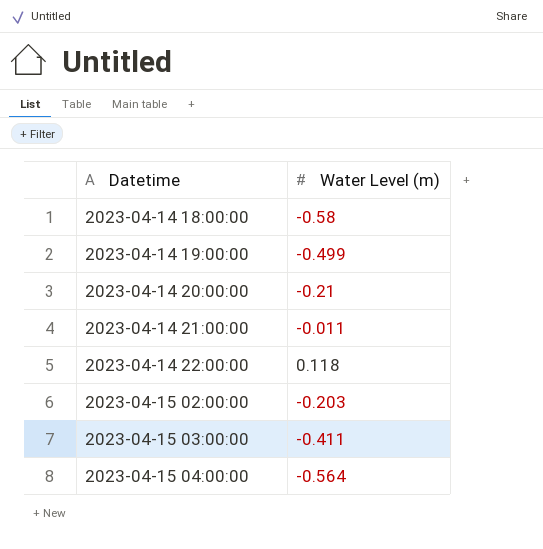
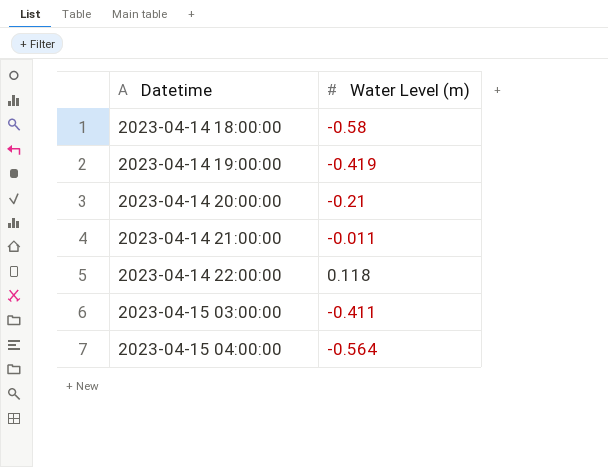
row 2023-04-15 02:00:00: -0.203 -> none
2023-04-14 19:00:00 | Water Level (m): -0.499 -> -0.419

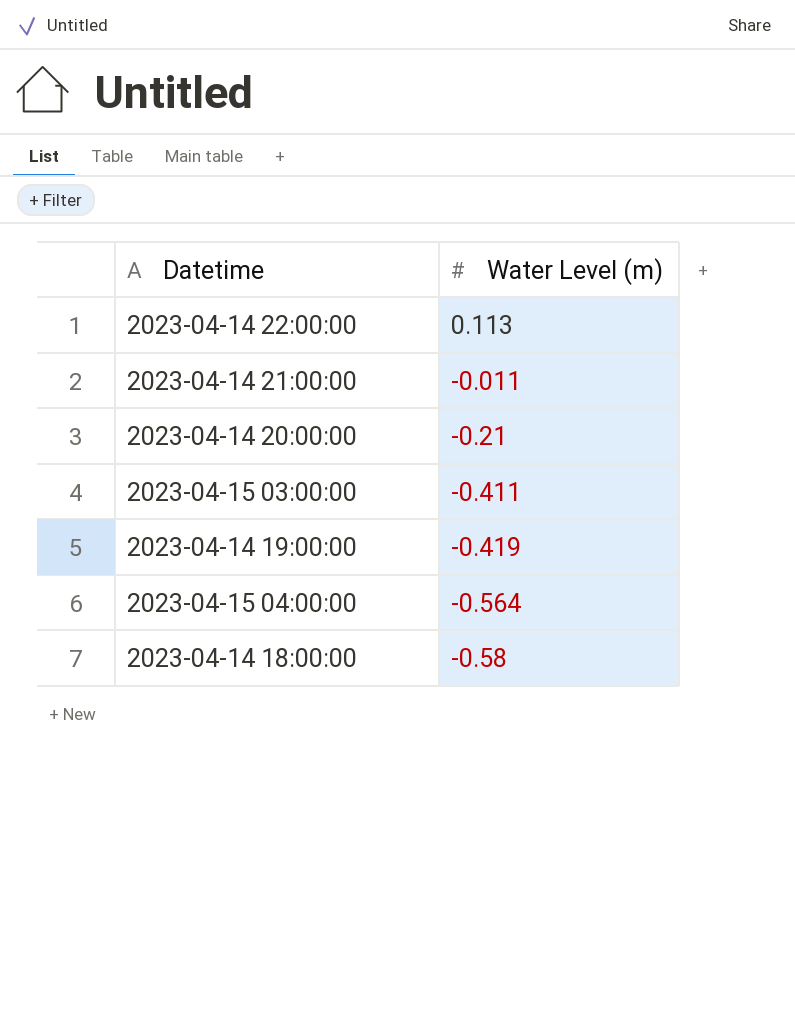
row order: Datetime ascending -> Water Level (m) descending
2023-04-14 22:00:00 | Water Level (m): 0.118 -> 0.113

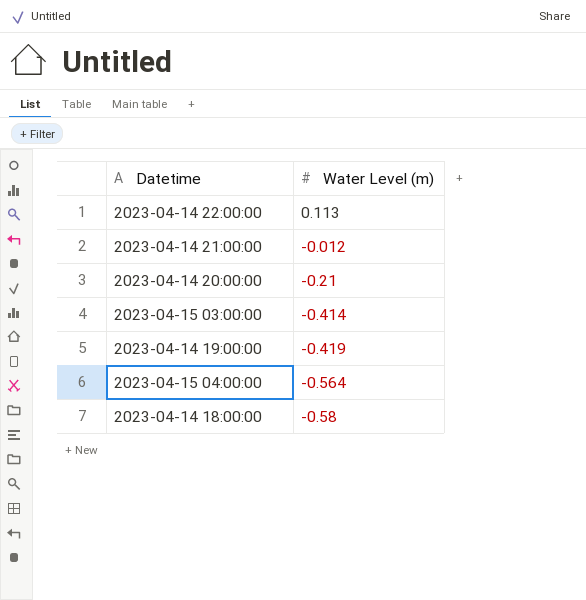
2023-04-14 21:00:00 | Water Level (m): -0.011 -> -0.012
2023-04-15 03:00:00 | Water Level (m): -0.411 -> -0.414

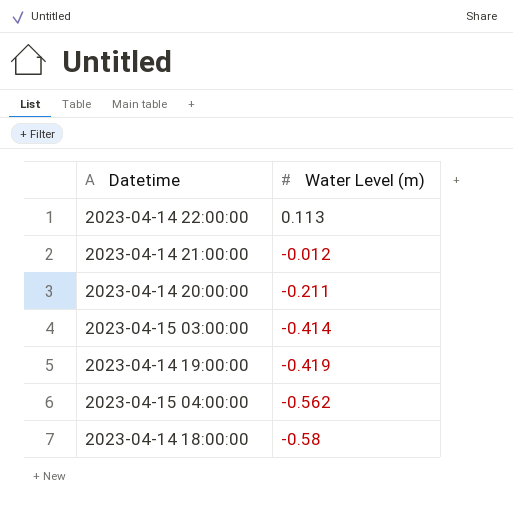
2023-04-14 20:00:00 | Water Level (m): -0.21 -> -0.211
2023-04-15 04:00:00 | Water Level (m): -0.564 -> -0.562

